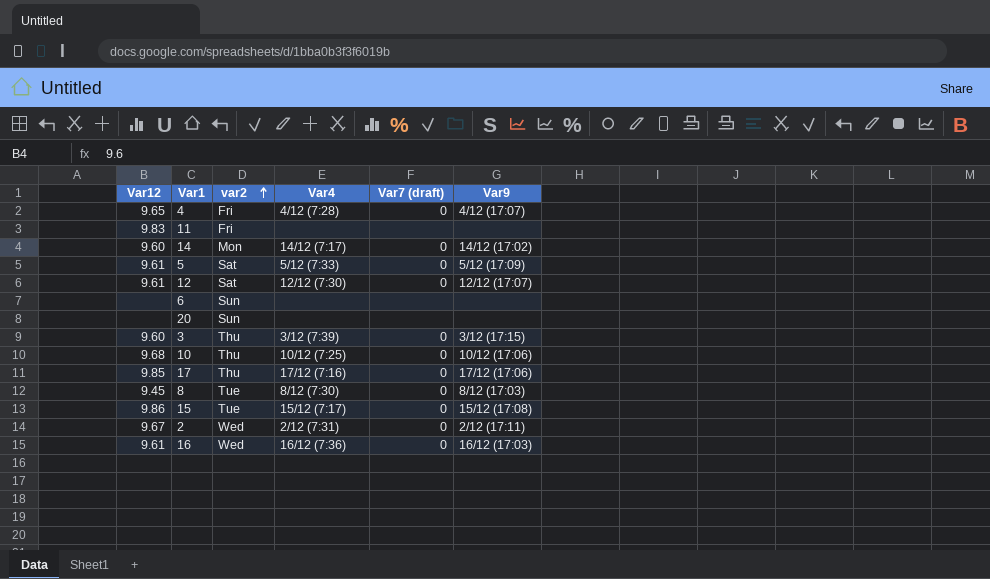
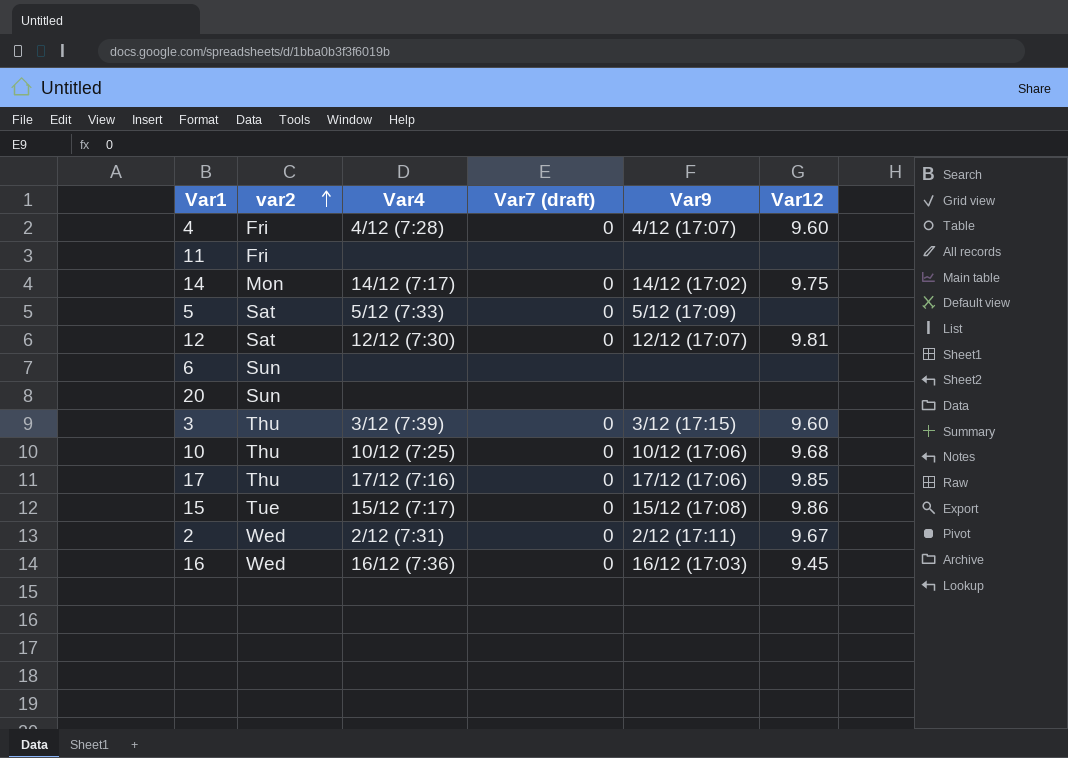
column Var12 | position: 1 -> 6
row 8: 9.45 | Tue | 8/12 (7:30) | 0 | 8/12 (17:03) -> none
4 | Var12: 9.65 -> 9.60
11 | Var12: 9.83 -> none
14 | Var12: 9.60 -> 9.75
5 | Var12: 9.61 -> none
12 | Var12: 9.61 -> 9.81
16 | Var12: 9.61 -> 9.45

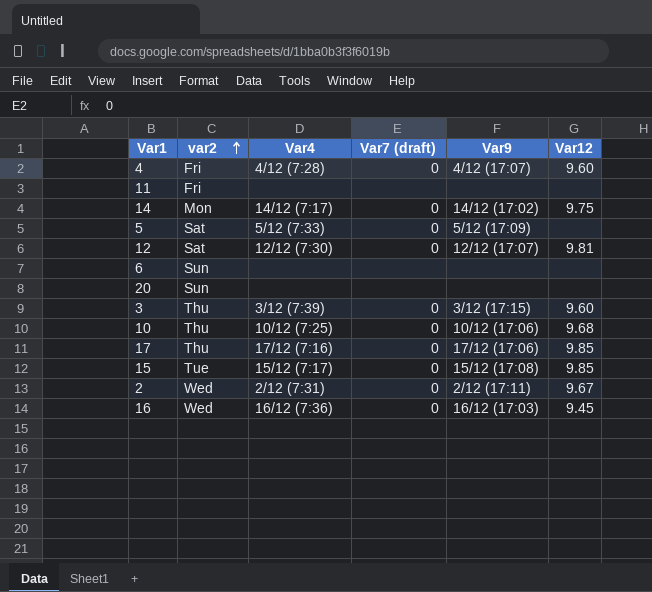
15 | Var12: 9.86 -> 9.85

